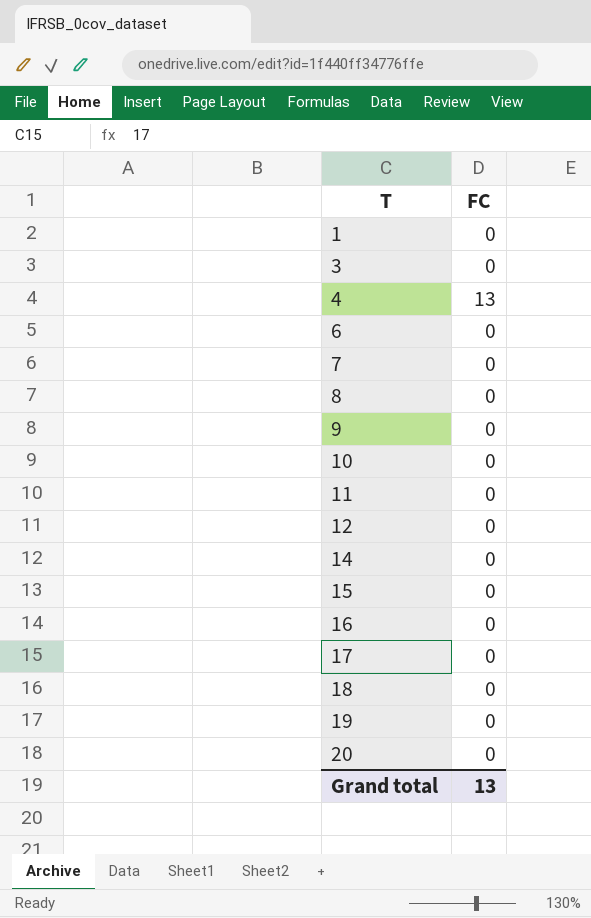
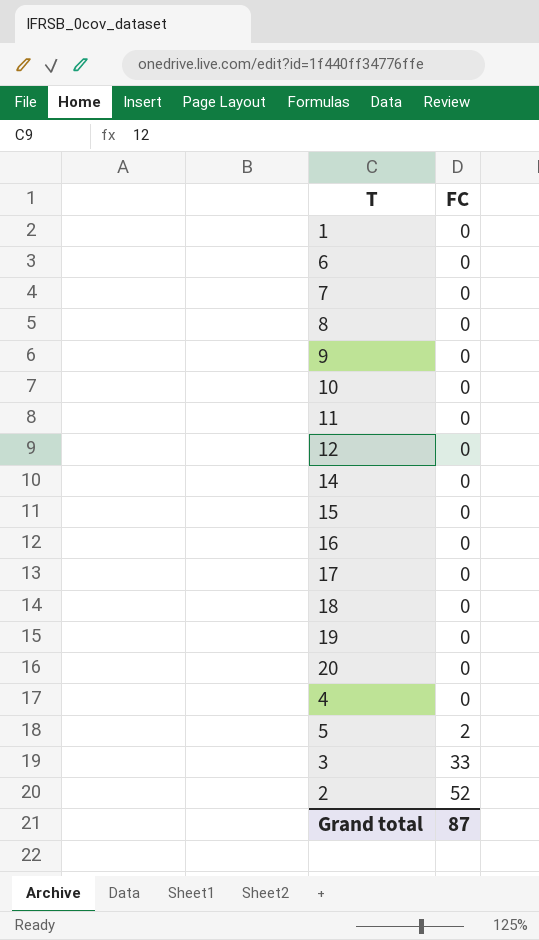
row order: T ascending -> FC ascending
4 | FC: 13 -> 0
row 5: none -> 2
3 | FC: 0 -> 33
row 2: none -> 52
Grand total | FC: 13 -> 87

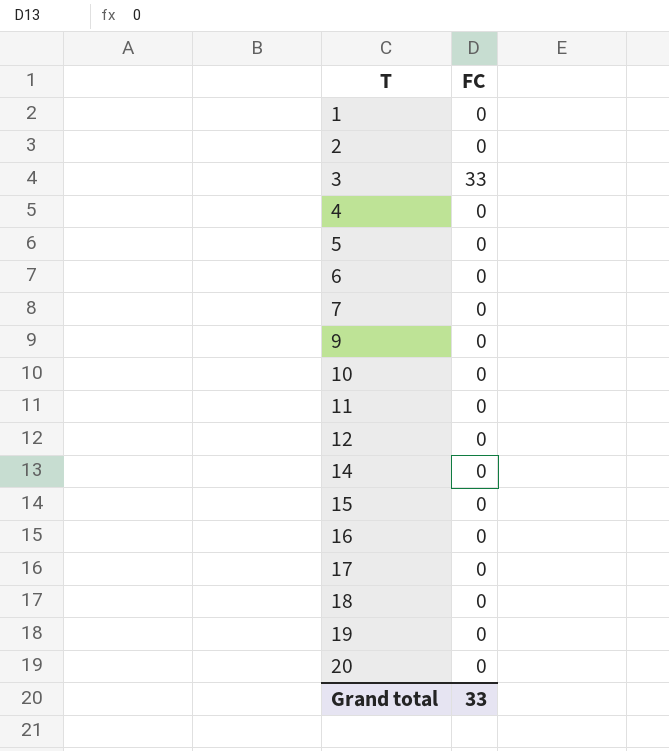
row order: FC ascending -> T ascending
row 8: 0 -> none
2 | FC: 52 -> 0
5 | FC: 2 -> 0
Grand total | FC: 87 -> 33

